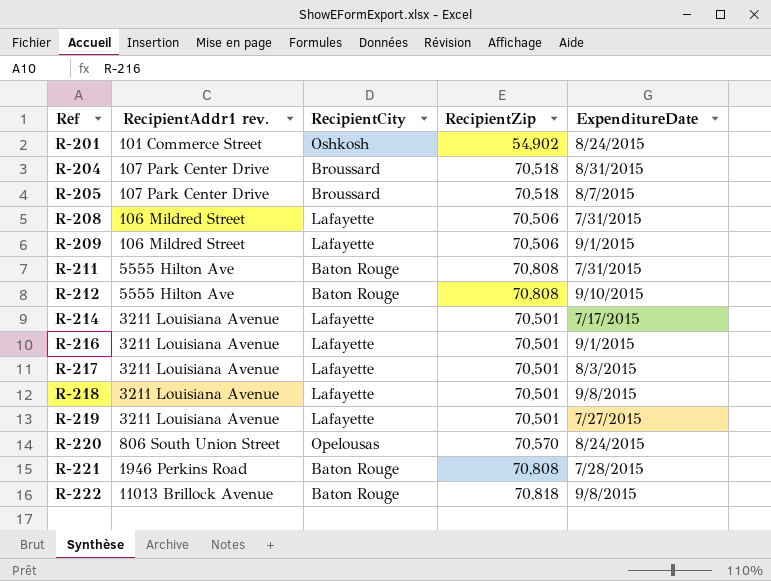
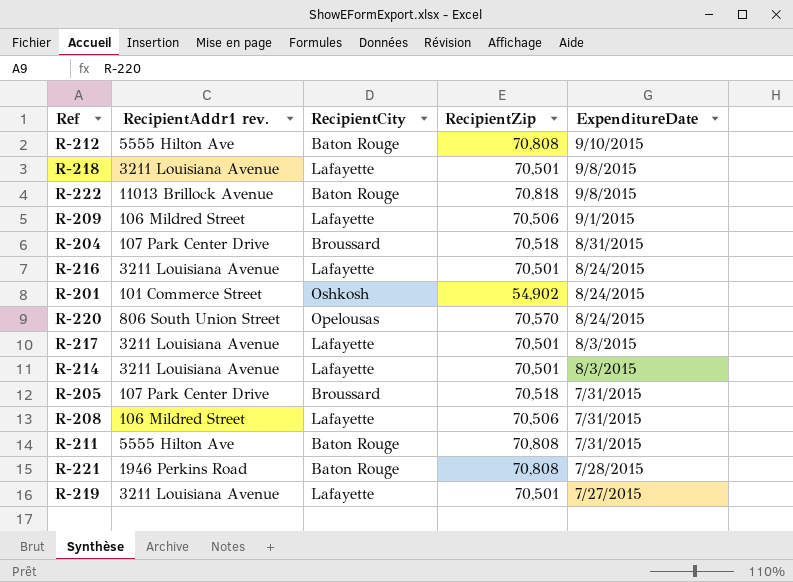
row order: Ref ascending -> ExpenditureDate descending
R-216 | ExpenditureDate: 9/1/2015 -> 8/24/2015
R-214 | ExpenditureDate: 7/17/2015 -> 8/3/2015
R-205 | ExpenditureDate: 8/7/2015 -> 7/31/2015

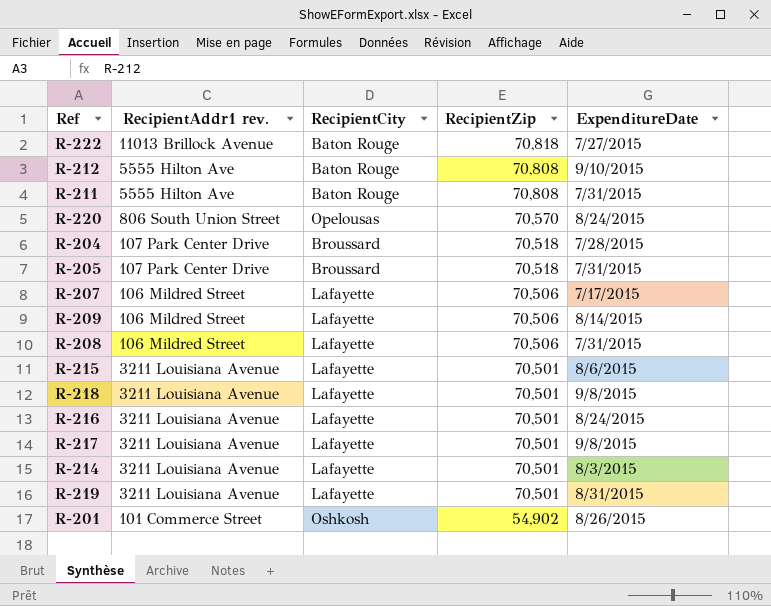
row order: ExpenditureDate descending -> RecipientZip descending
row R-221: 1946 Perkins Road | Baton Rouge | 70,808 | 7/28/2015 -> none
R-222 | ExpenditureDate: 9/8/2015 -> 7/27/2015
R-204 | ExpenditureDate: 8/31/2015 -> 7/28/2015
row R-207: none -> 106 Mildred Street | Lafayette | 70,506 | 7/17/2015
R-209 | ExpenditureDate: 9/1/2015 -> 8/14/2015
row R-215: none -> 3211 Louisiana Avenue | Lafayette | 70,501 | 8/6/2015
R-217 | ExpenditureDate: 8/3/2015 -> 9/8/2015
R-219 | ExpenditureDate: 7/27/2015 -> 8/31/2015
R-201 | ExpenditureDate: 8/24/2015 -> 8/26/2015

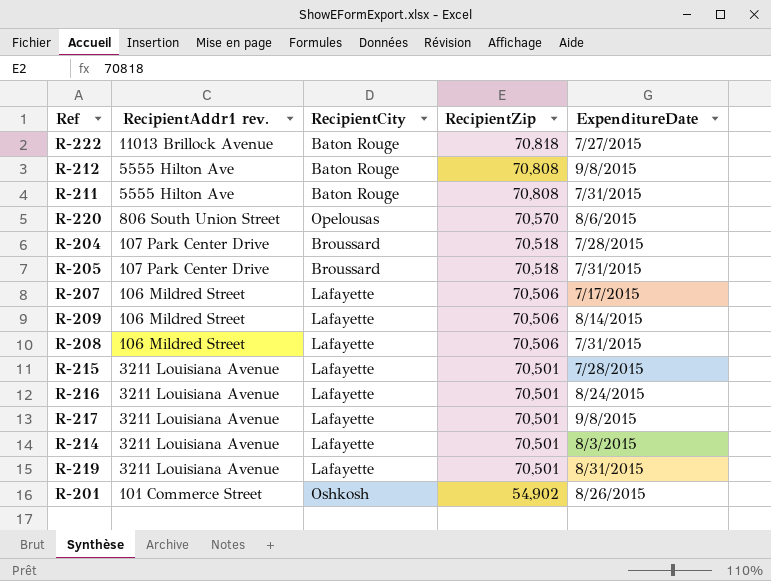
row R-218: 3211 Louisiana Avenue | Lafayette | 70,501 | 9/8/2015 -> none
R-212 | ExpenditureDate: 9/10/2015 -> 9/8/2015
R-220 | ExpenditureDate: 8/24/2015 -> 8/6/2015
R-215 | ExpenditureDate: 8/6/2015 -> 7/28/2015

